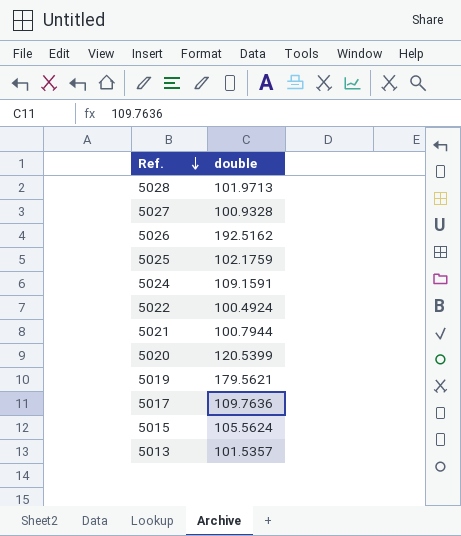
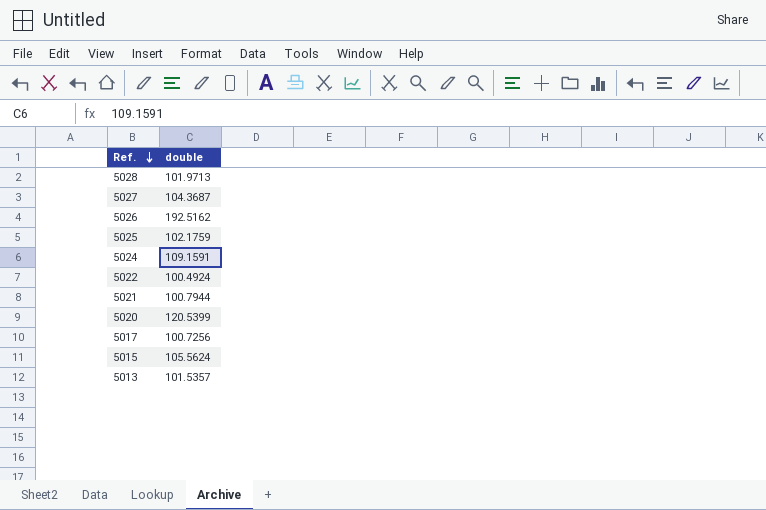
row 5019: 179.5621 -> none
5027 | double: 100.9328 -> 104.3687
5017 | double: 109.7636 -> 100.7256

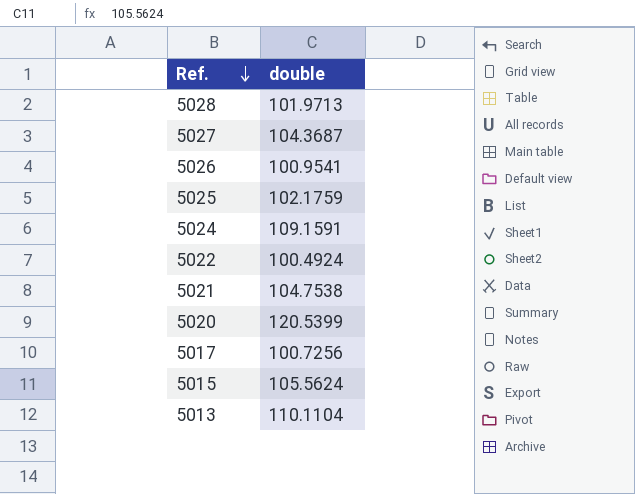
5026 | double: 192.5162 -> 100.9541
5021 | double: 100.7944 -> 104.7538
5013 | double: 101.5357 -> 110.1104

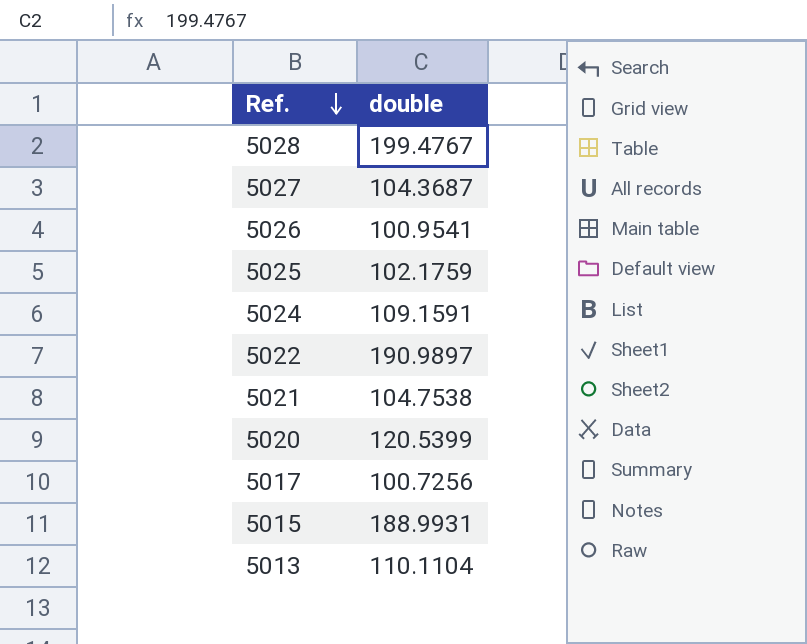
5028 | double: 101.9713 -> 199.4767
5022 | double: 100.4924 -> 190.9897
5015 | double: 105.5624 -> 188.9931

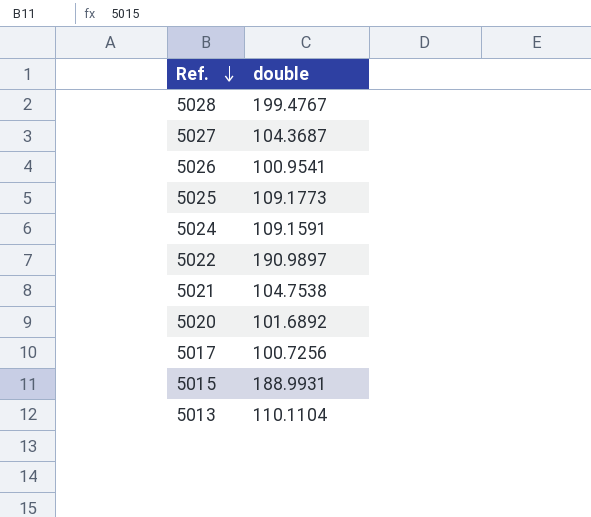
5025 | double: 102.1759 -> 109.1773
5020 | double: 120.5399 -> 101.6892

